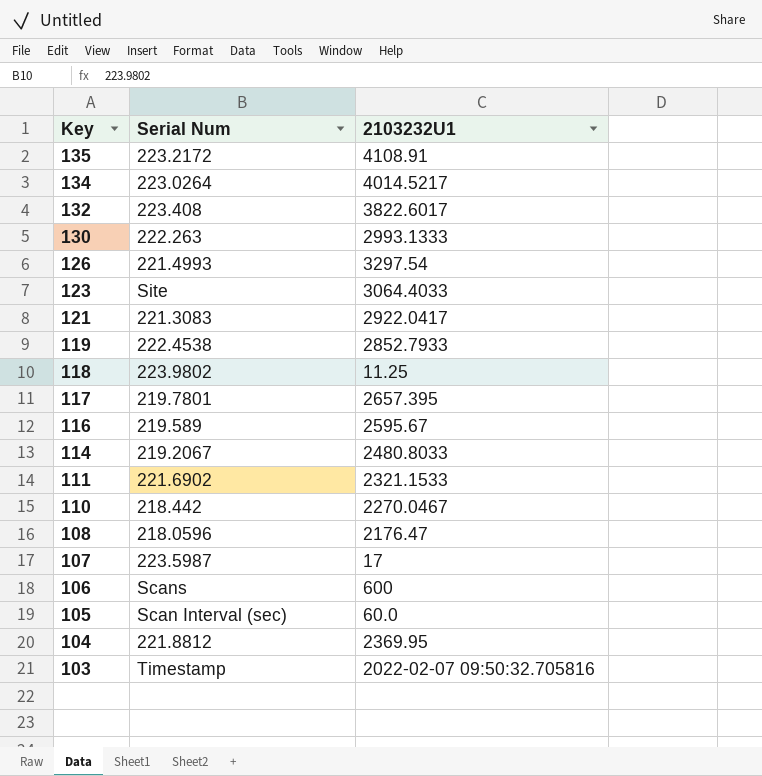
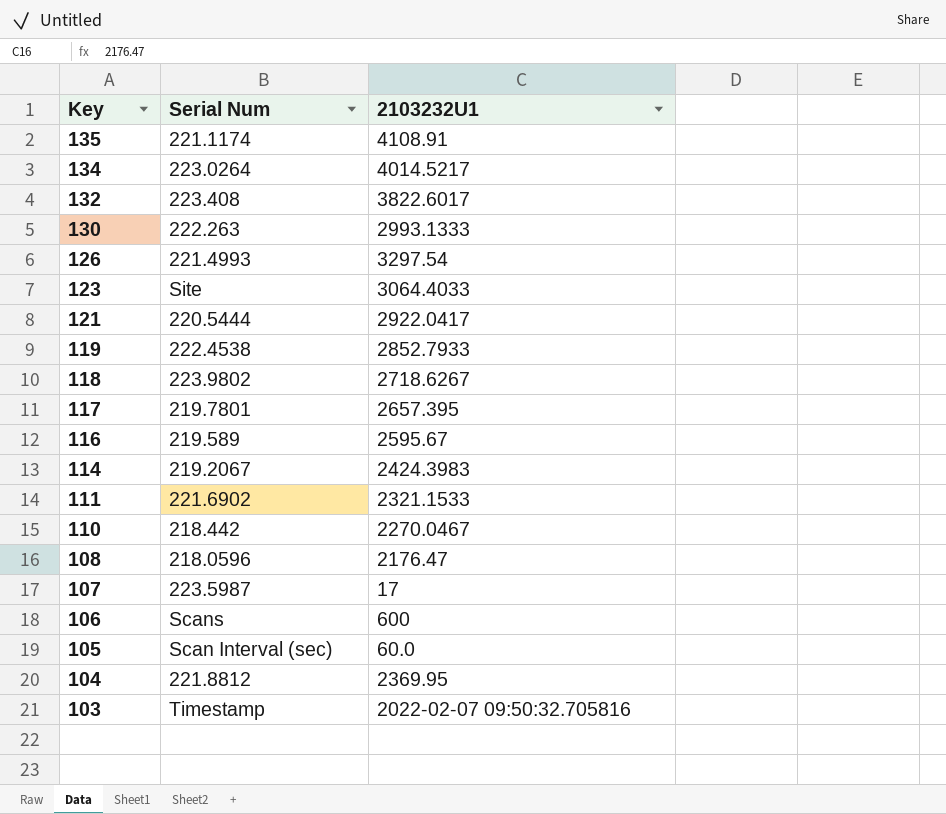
135 | Serial Num: 223.2172 -> 221.1174
121 | Serial Num: 221.3083 -> 220.5444
118 | 2103232U1: 11.25 -> 2718.6267
114 | 2103232U1: 2480.8033 -> 2424.3983

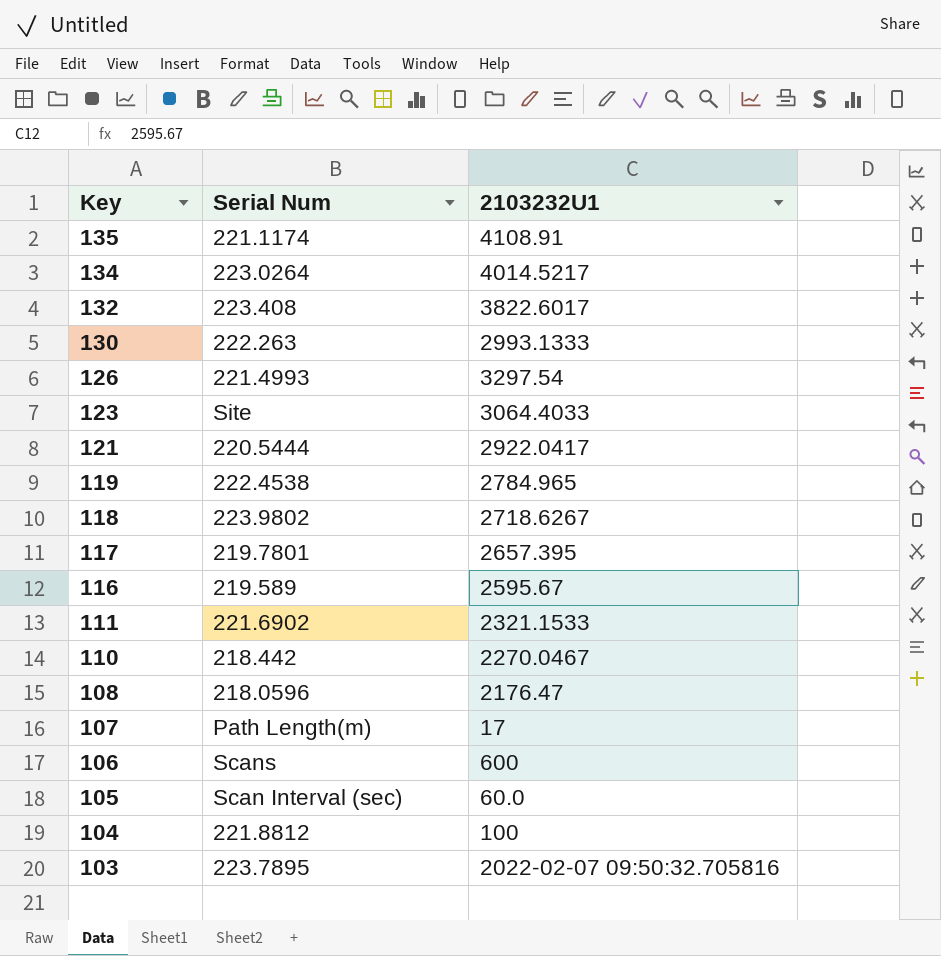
row 114: 219.2067 | 2424.3983 -> none
119 | 2103232U1: 2852.7933 -> 2784.965
107 | Serial Num: 223.5987 -> Path Length(m)
104 | 2103232U1: 2369.95 -> 100
103 | Serial Num: Timestamp -> 223.7895

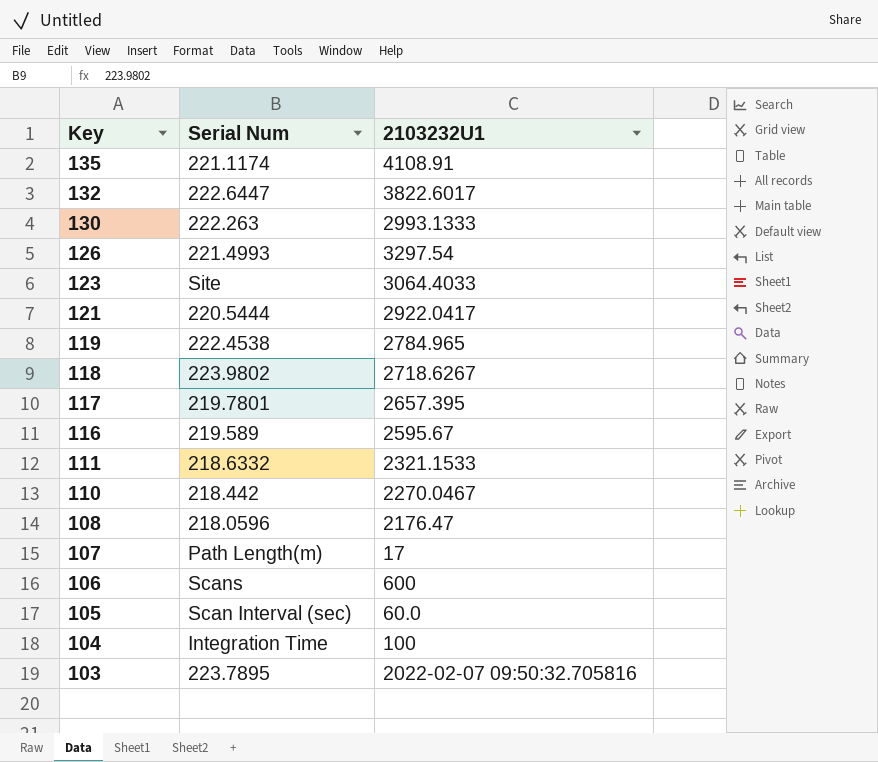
row 134: 223.0264 | 4014.5217 -> none
132 | Serial Num: 223.408 -> 222.6447
111 | Serial Num: 221.6902 -> 218.6332
104 | Serial Num: 221.8812 -> Integration Time

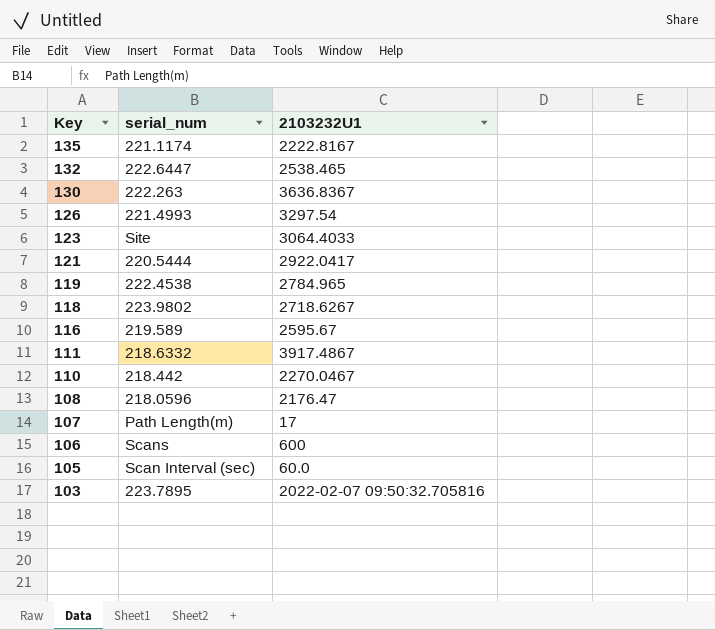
column name: Serial Num -> serial_num
row 117: 219.7801 | 2657.395 -> none
row 104: Integration Time | 100 -> none
135 | 2103232U1: 4108.91 -> 2222.8167
132 | 2103232U1: 3822.6017 -> 2538.465
130 | 2103232U1: 2993.1333 -> 3636.8367
111 | 2103232U1: 2321.1533 -> 3917.4867

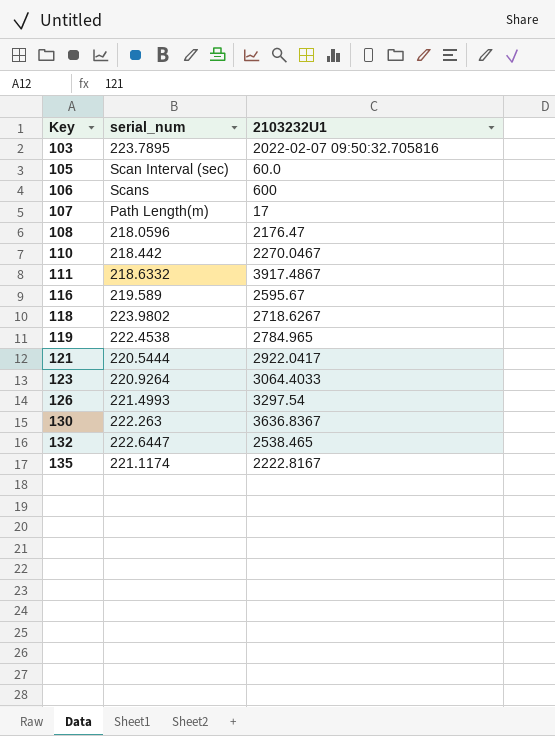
row order: Key descending -> Key ascending
123 | serial_num: Site -> 220.9264

